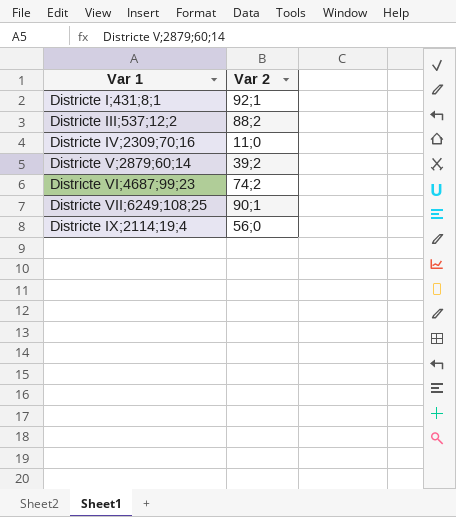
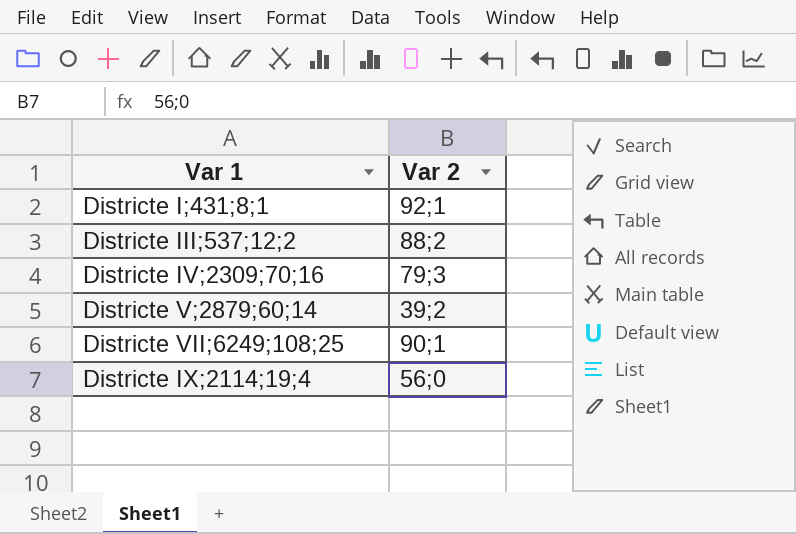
row Districte VI;4687;99;23: 74;2 -> none
Districte IV;2309;70;16 | Var 2: 11;0 -> 79;3

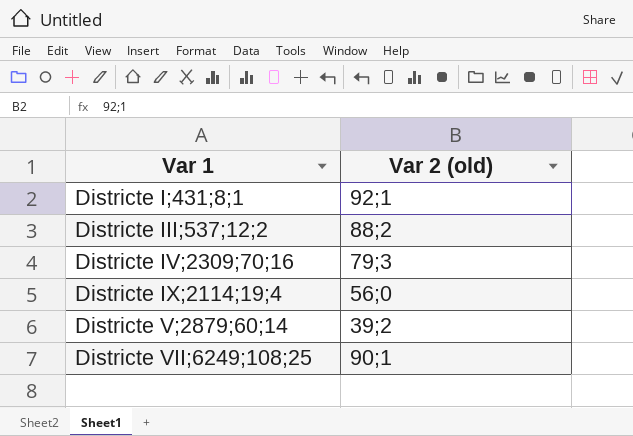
row order: none -> Var 1 ascending
column name: Var 2 -> Var 2 (old)

